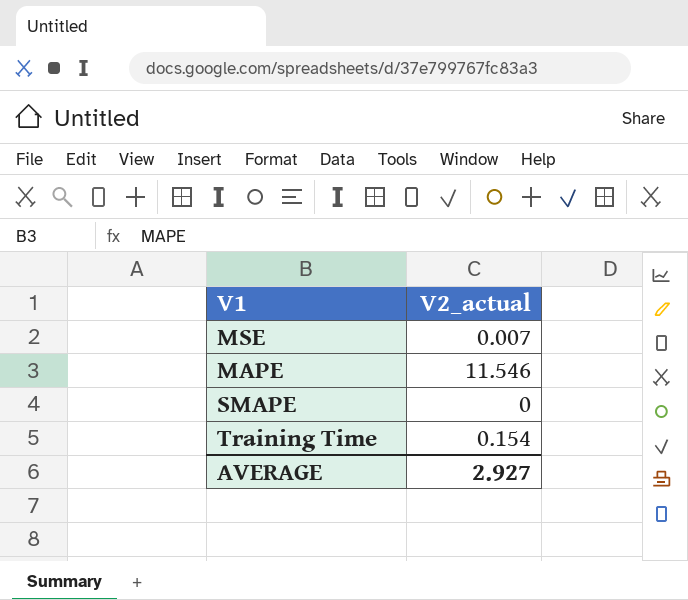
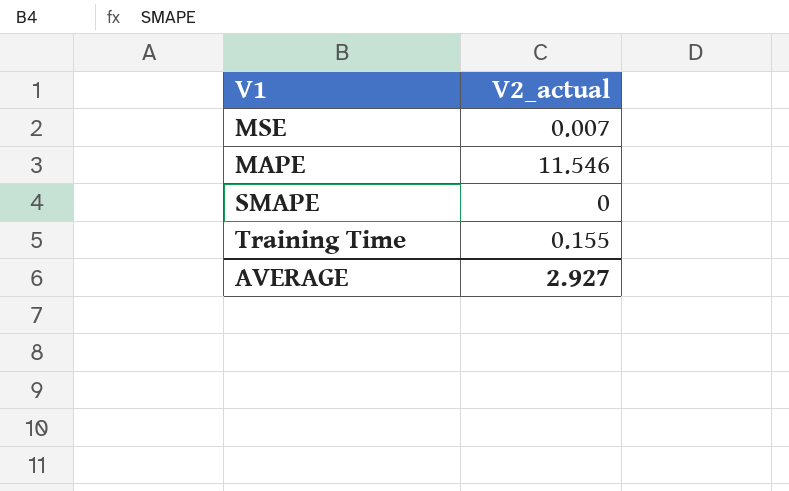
Training Time | V2_actual: 0.154 -> 0.155

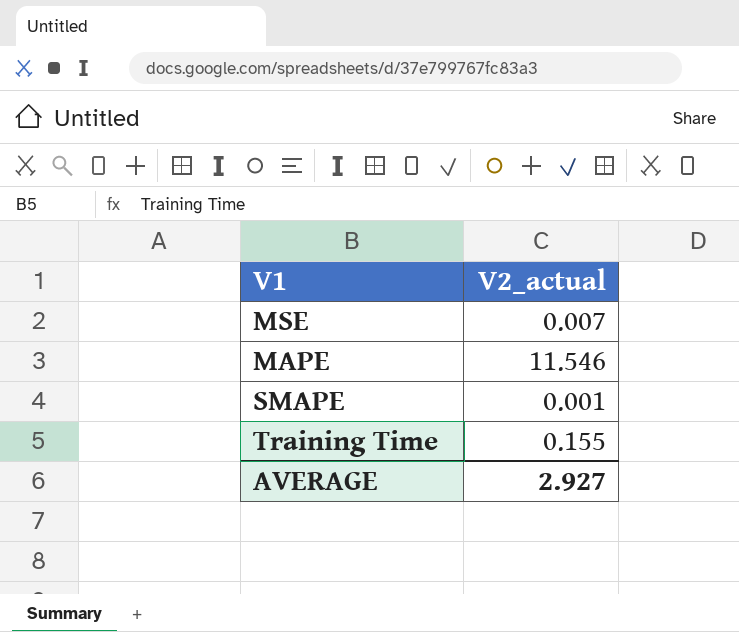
SMAPE | V2_actual: 0 -> 0.001

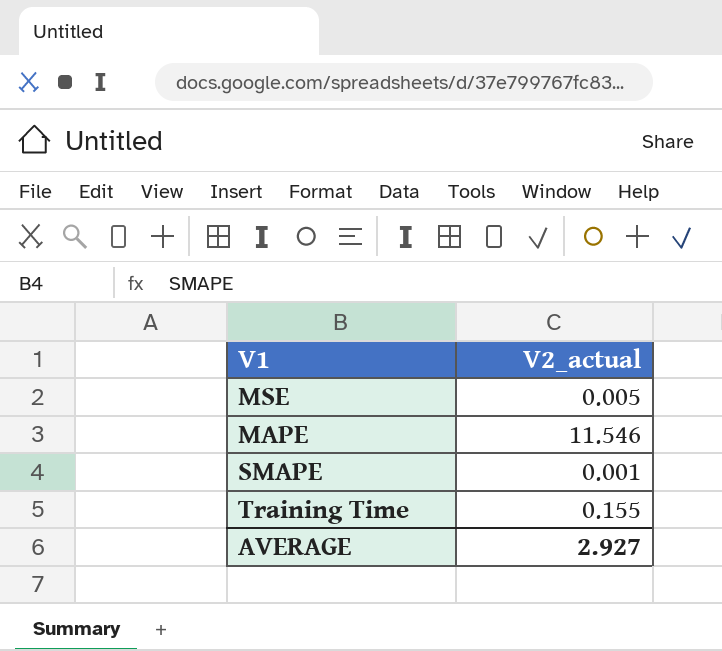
MSE | V2_actual: 0.007 -> 0.005

